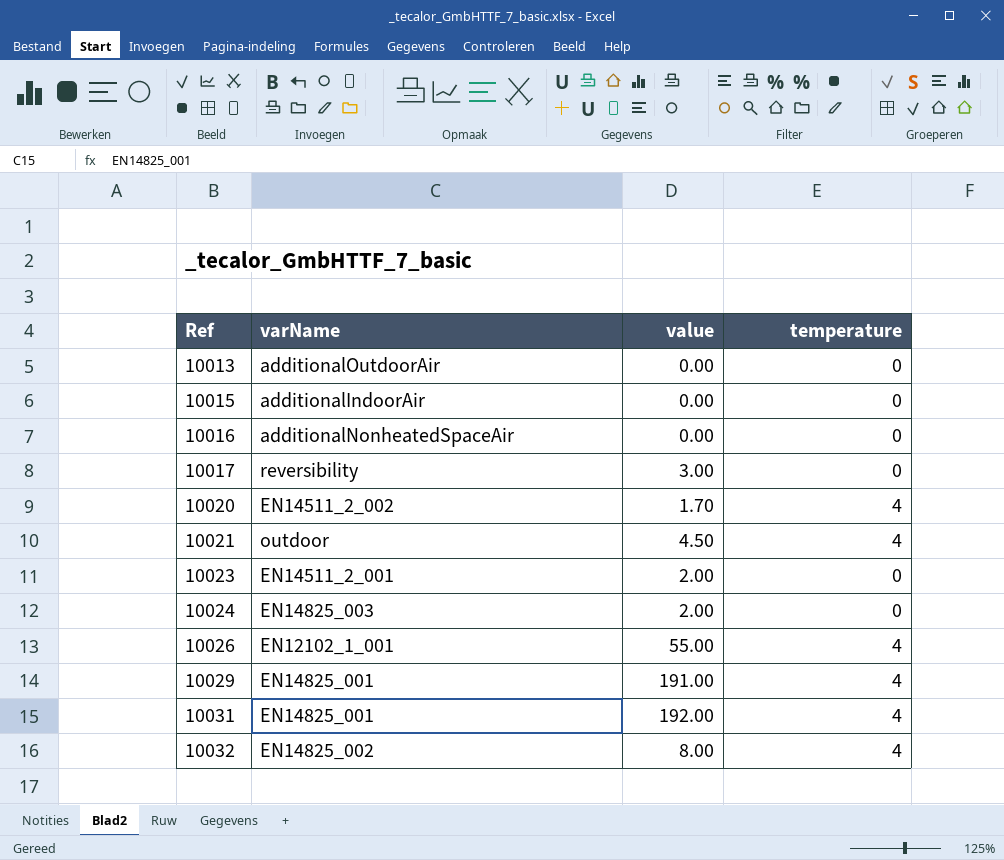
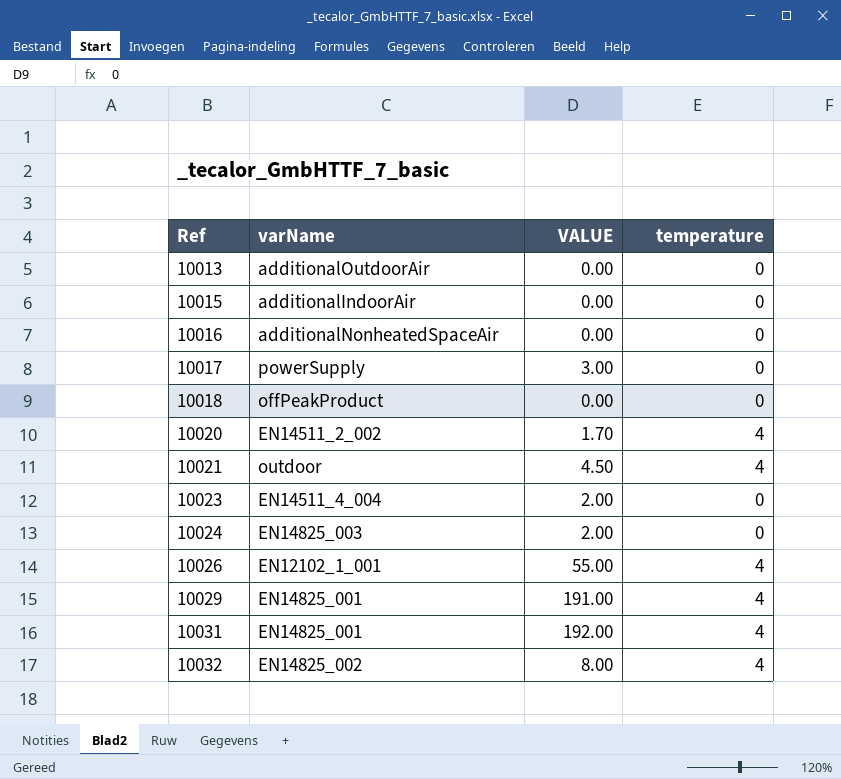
column name: value -> VALUE
10017 | varName: reversibility -> powerSupply
row 10018: none -> offPeakProduct | 0.00 | 0
10023 | varName: EN14511_2_001 -> EN14511_4_004

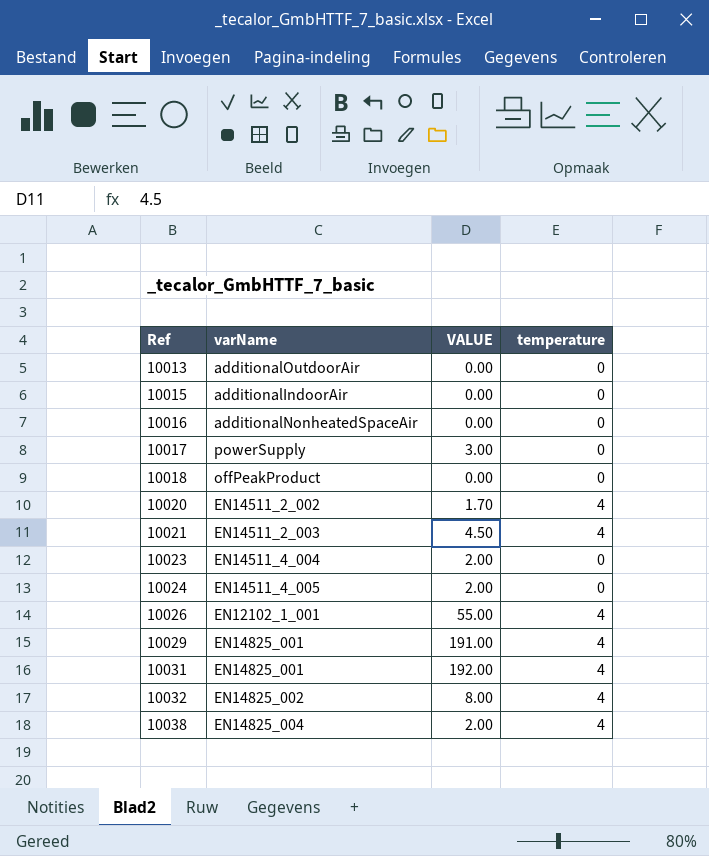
10021 | varName: outdoor -> EN14511_2_003
10024 | varName: EN14825_003 -> EN14511_4_005
row 10038: none -> EN14825_004 | 2.00 | 4

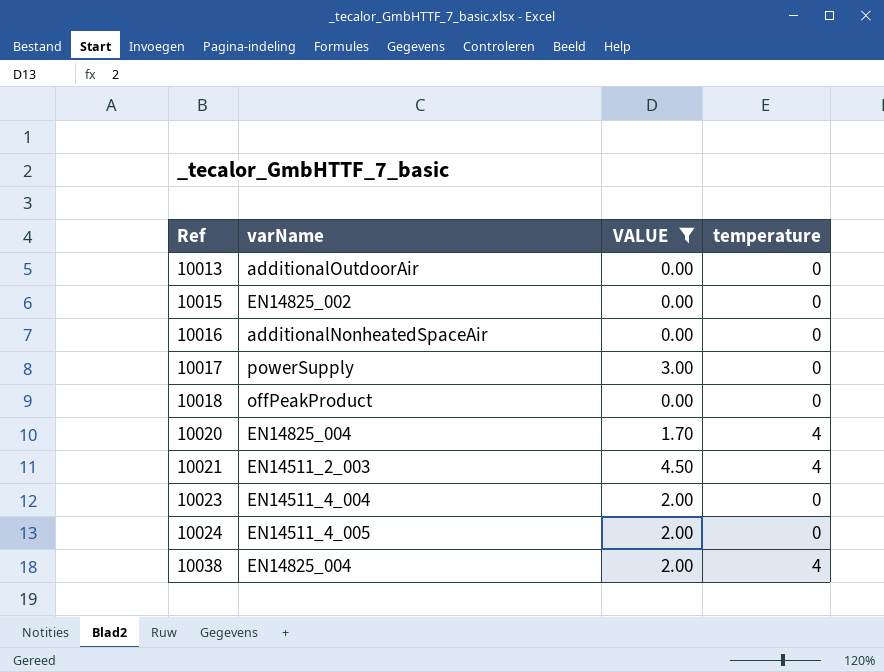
filter: none -> VALUE <= 4.50
10015 | varName: additionalIndoorAir -> EN14825_002
10020 | varName: EN14511_2_002 -> EN14825_004

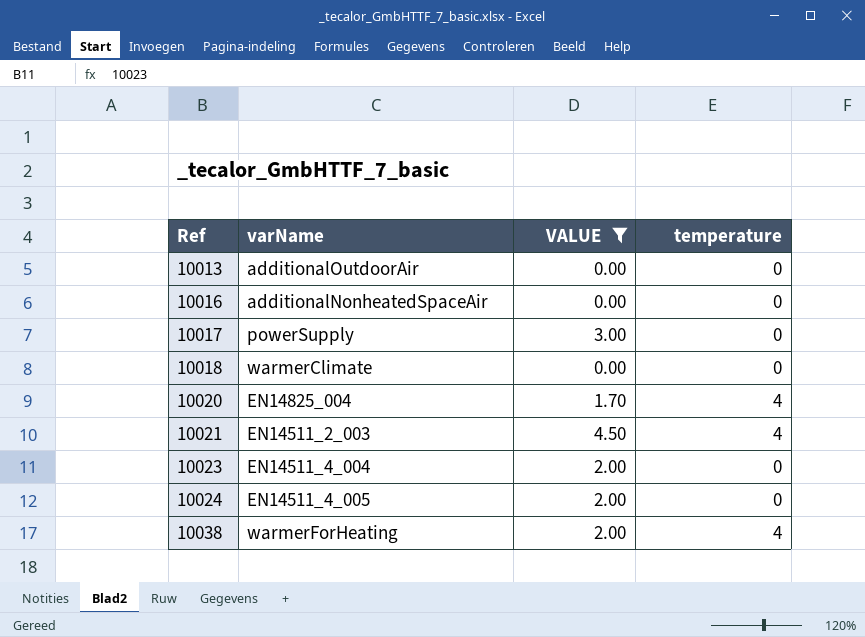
row 10015: EN14825_002 | 0.00 | 0 -> none
10018 | varName: offPeakProduct -> warmerClimate
10038 | varName: EN14825_004 -> warmerForHeating

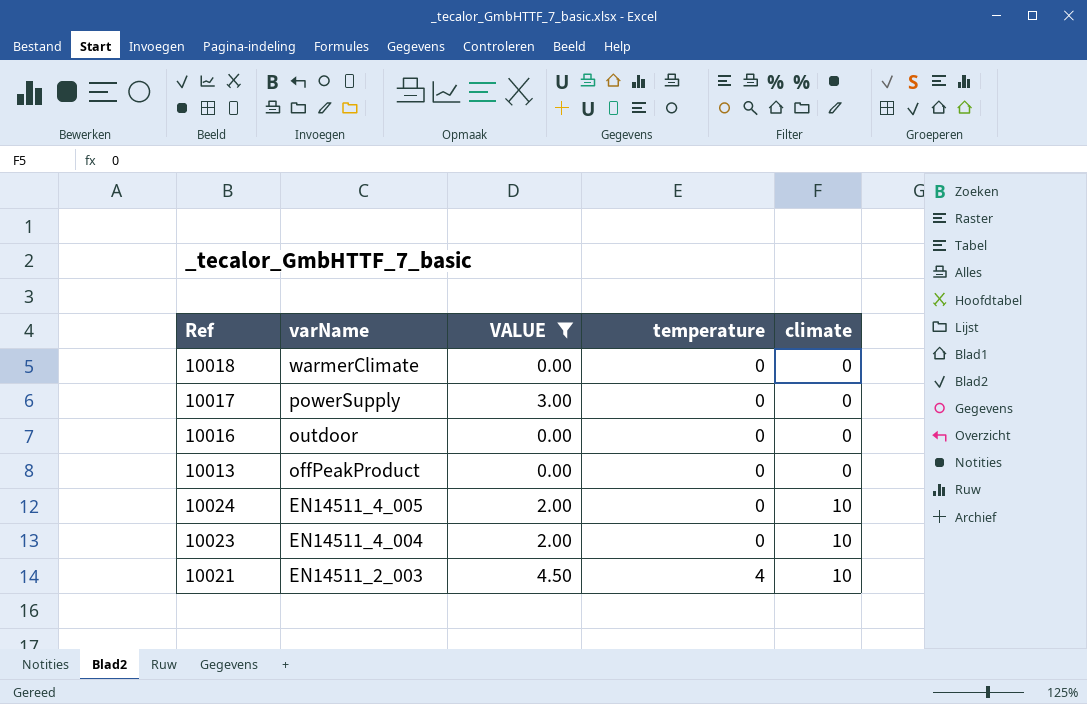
row order: Ref ascending -> varName descending
column climate | position: none -> 5
row 10020: EN14825_004 | 1.70 | 4 -> none
row 10038: warmerForHeating | 2.00 | 4 -> none
10016 | varName: additionalNonheatedSpaceAir -> outdoor
10013 | varName: additionalOutdoorAir -> offPeakProduct

